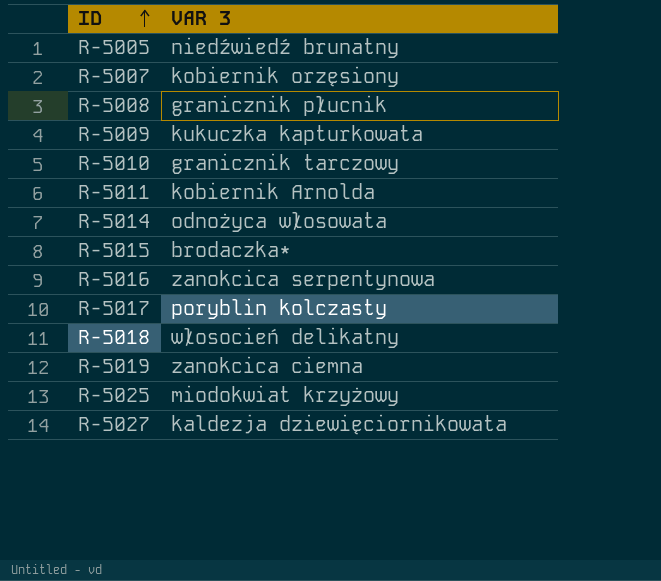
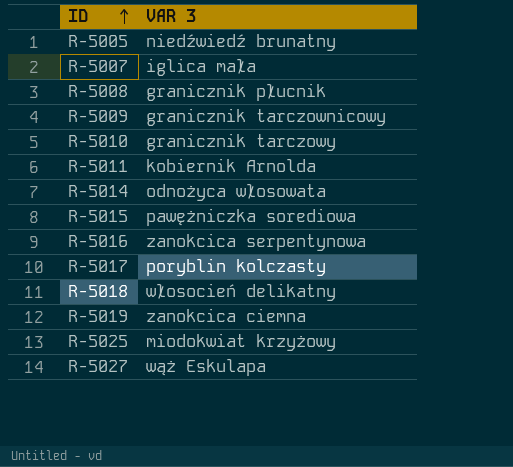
R-5007 | VAR 3: kobiernik orzęsiony -> iglica mała
R-5009 | VAR 3: kukuczka kapturkowata -> granicznik tarczownicowy
R-5015 | VAR 3: brodaczka* -> pawężniczka sorediowa
R-5027 | VAR 3: kaldezja dziewięciornikowata -> wąż Eskulapa

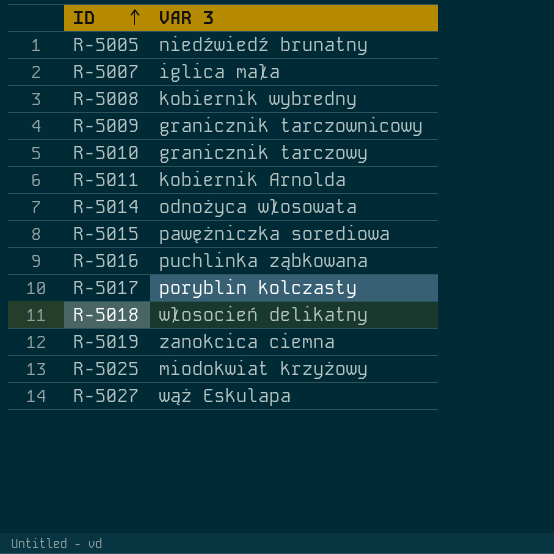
R-5008 | VAR 3: granicznik płucnik -> kobiernik wybredny
R-5016 | VAR 3: zanokcica serpentynowa -> puchlinka ząbkowana

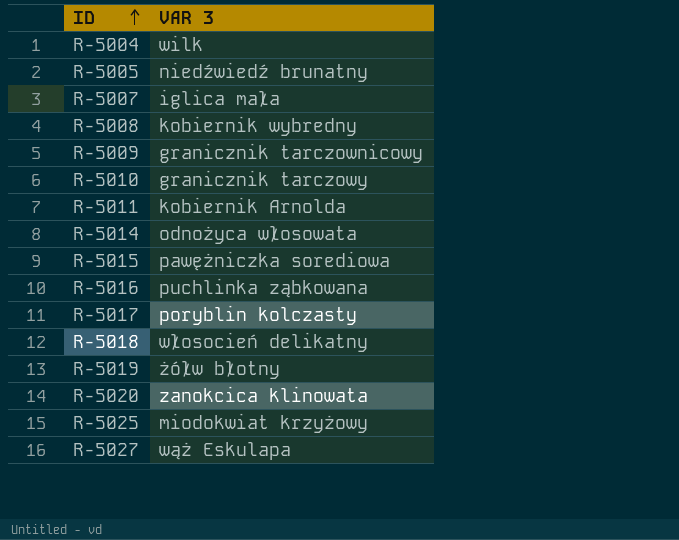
row R-5004: none -> wilk
R-5019 | VAR 3: zanokcica ciemna -> żółw błotny
row R-5020: none -> zanokcica klinowata

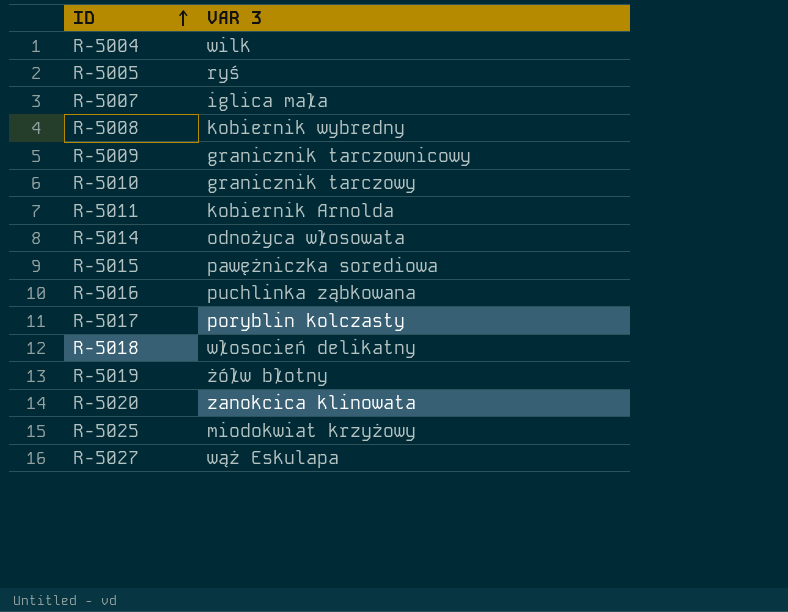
R-5005 | VAR 3: niedźwiedź brunatny -> ryś

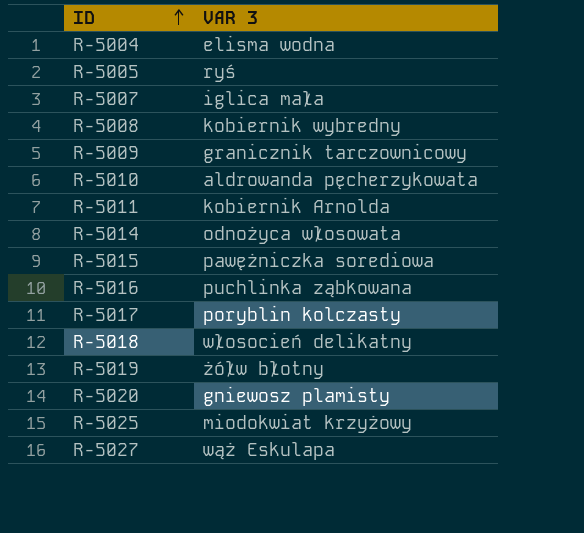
R-5004 | VAR 3: wilk -> elisma wodna
R-5010 | VAR 3: granicznik tarczowy -> aldrowanda pęcherzykowata
R-5020 | VAR 3: zanokcica klinowata -> gniewosz plamisty

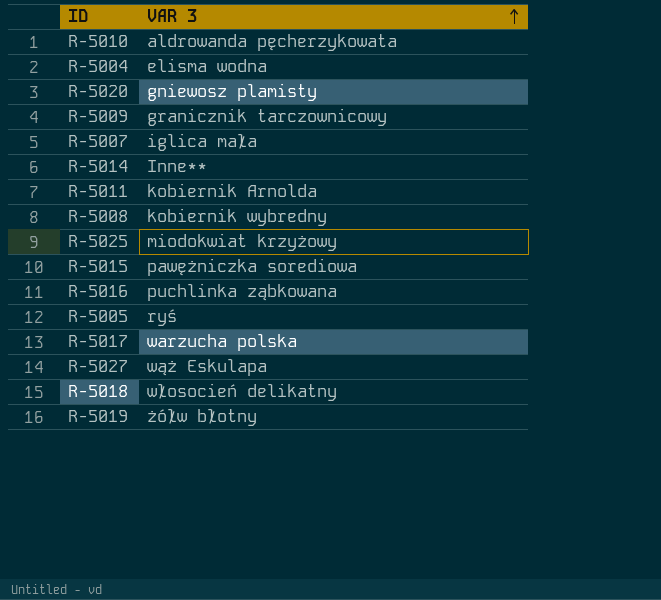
row order: ID ascending -> VAR 3 ascending
R-5014 | VAR 3: odnożyca włosowata -> Inne**
R-5017 | VAR 3: poryblin kolczasty -> warzucha polska

